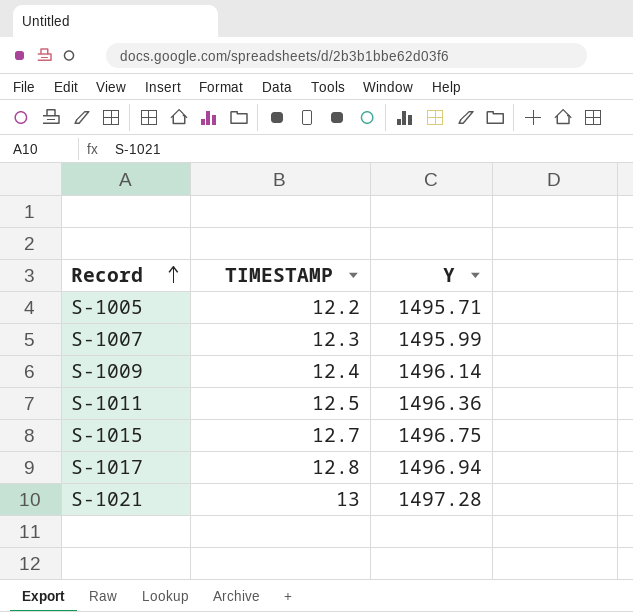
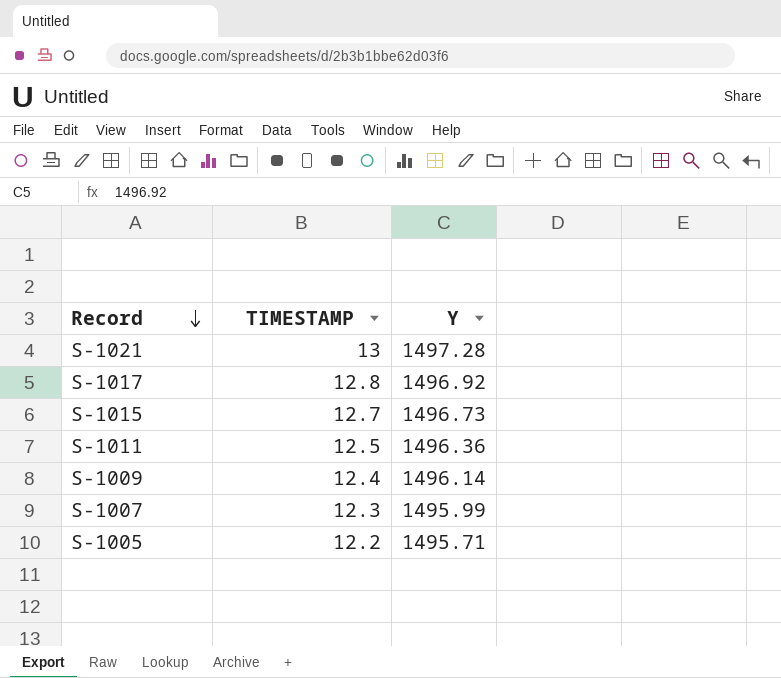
row order: Record ascending -> Record descending
S-1017 | Y: 1496.94 -> 1496.92
S-1015 | Y: 1496.75 -> 1496.73

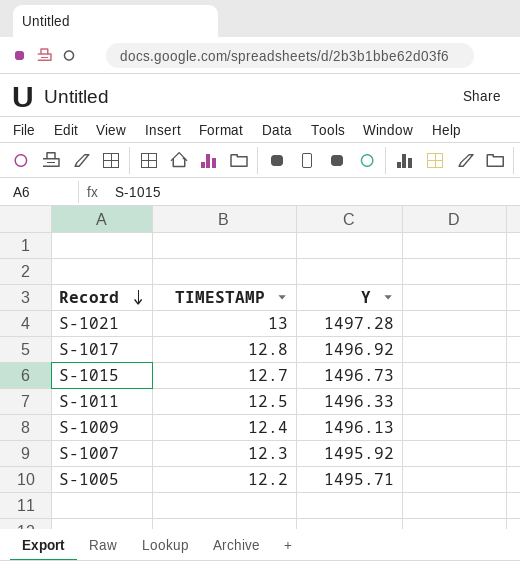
S-1011 | Y: 1496.36 -> 1496.33
S-1009 | Y: 1496.14 -> 1496.13
S-1007 | Y: 1495.99 -> 1495.92

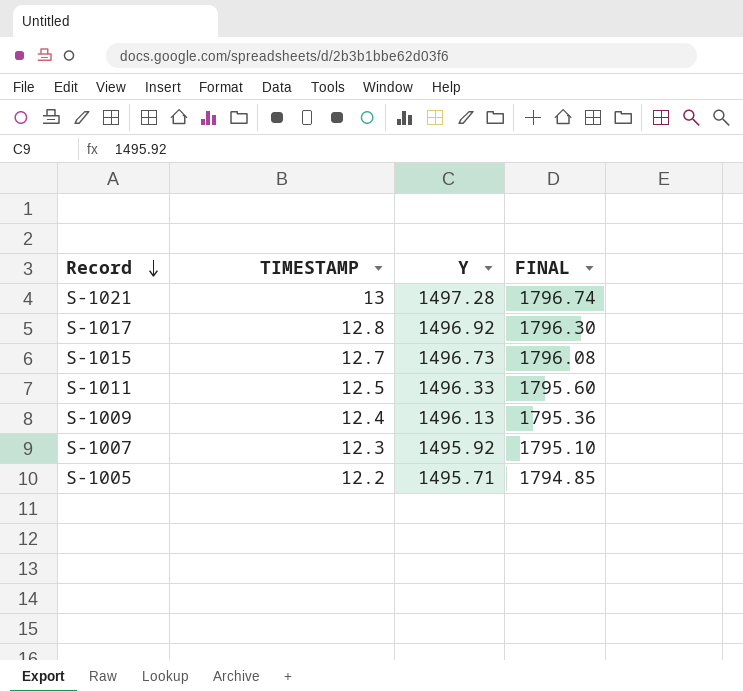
column FINAL | formula: none -> [Y] * 1.2

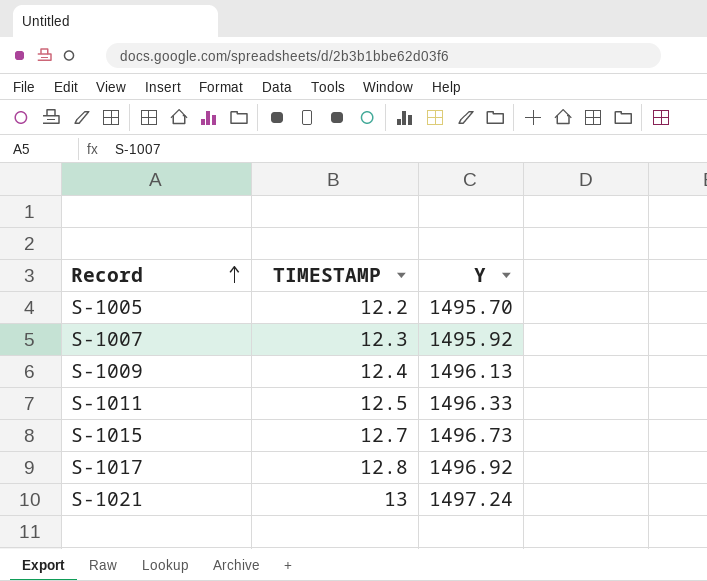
row order: Record descending -> Record ascending
column FINAL | formula: [Y] * 1.2 -> none
S-1005 | Y: 1495.71 -> 1495.70
S-1021 | Y: 1497.28 -> 1497.24

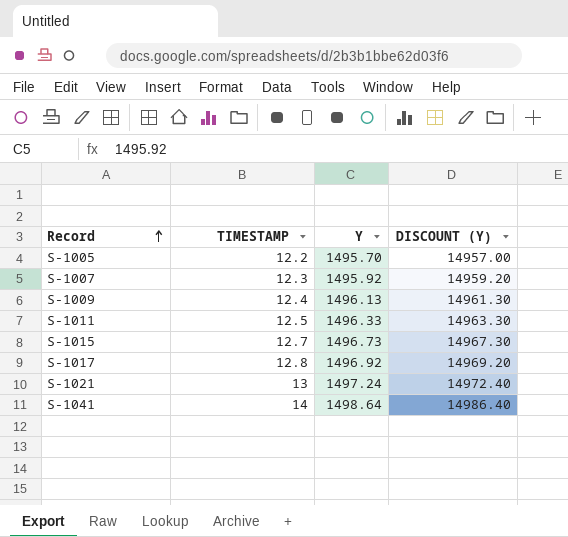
column DISCOUNT (Y) | formula: none -> [Y] * 10
row S-1041: none -> 14 | 1498.64 | 14986.40

